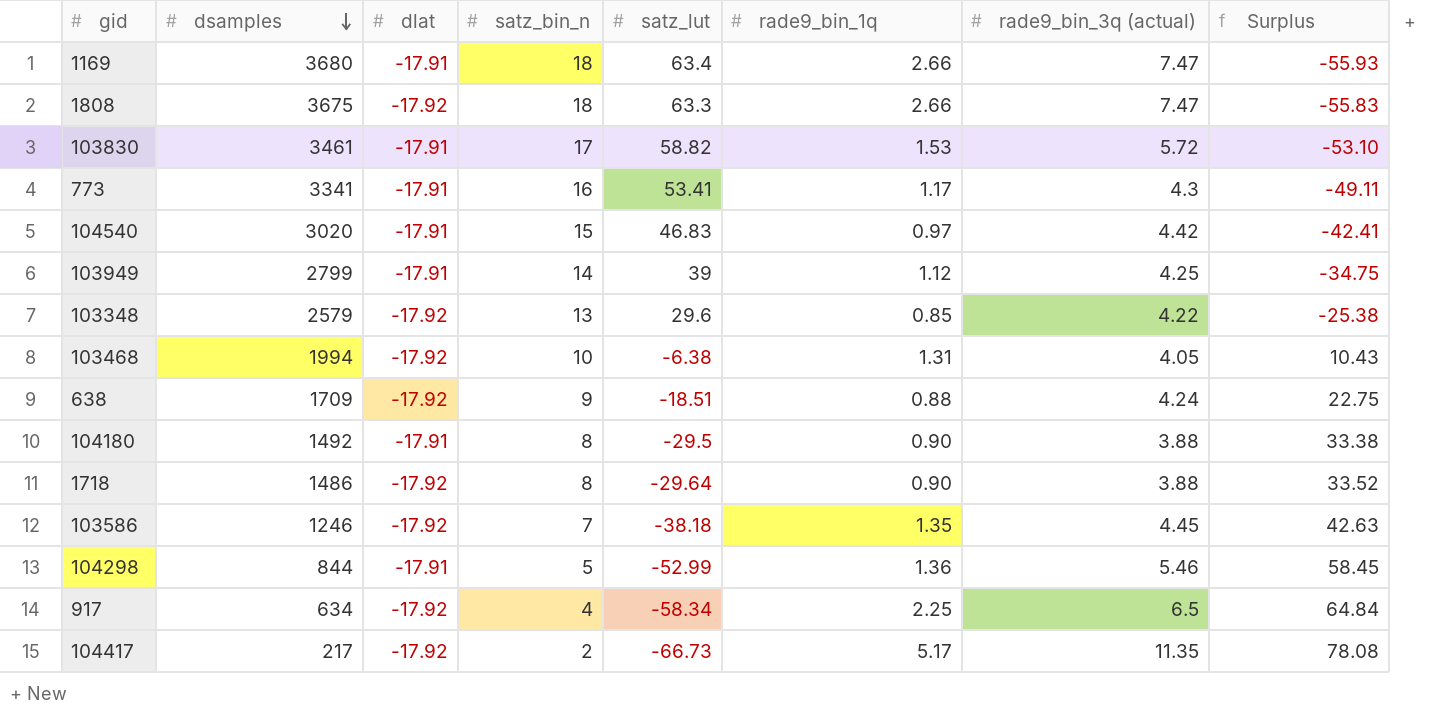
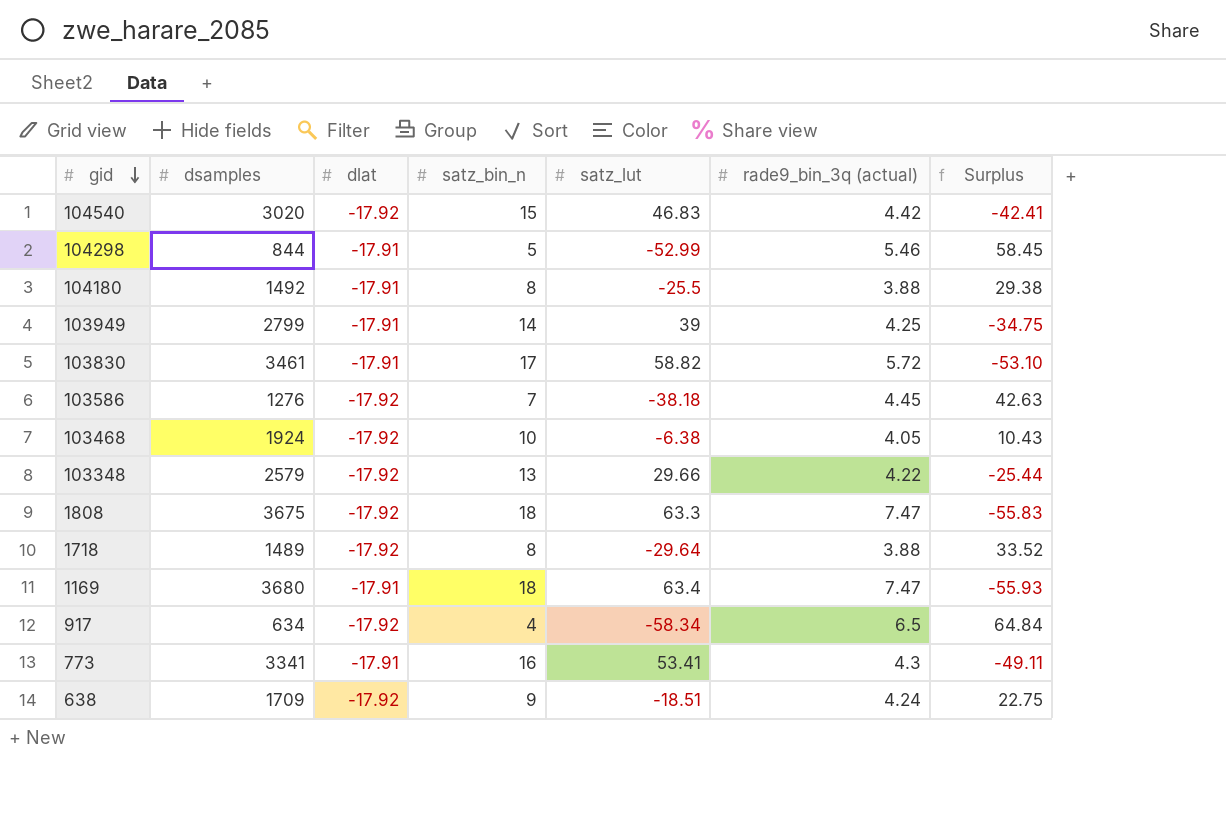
row order: dsamples descending -> gid descending
column rade9_bin_1q | position: 6 -> none
row 104417: 217 | -17.92 | 2 | -66.73 | 5.17 | 11.35 | 78.08 -> none
104540 | dlat: -17.91 -> -17.92
104180 | satz_lut: -29.5 -> -25.5
104180 | Surplus: 33.38 -> 29.38
103586 | dsamples: 1246 -> 1276
103468 | dsamples: 1994 -> 1924
103348 | satz_lut: 29.6 -> 29.66
103348 | Surplus: -25.38 -> -25.44
1718 | dsamples: 1486 -> 1489

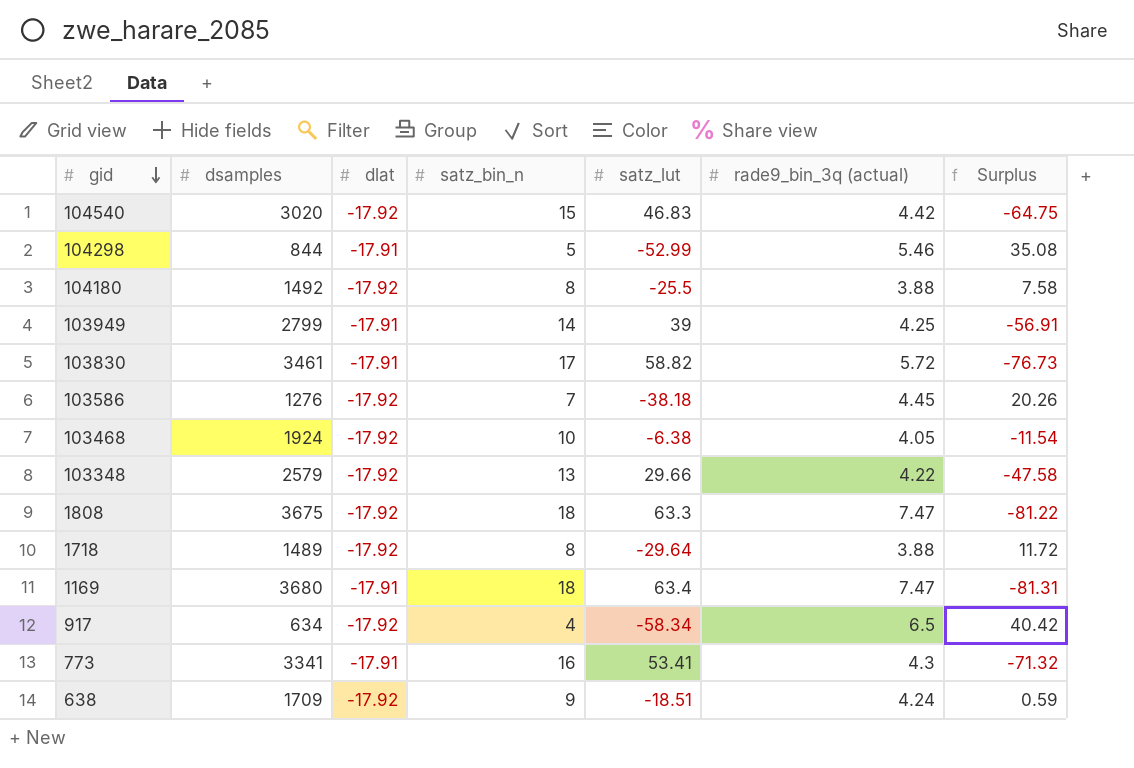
column Surplus | formula: [rade9_bin_3q (actual)] - [satz_lut] -> [dlat] - [satz_lut]
104180 | dlat: -17.91 -> -17.92

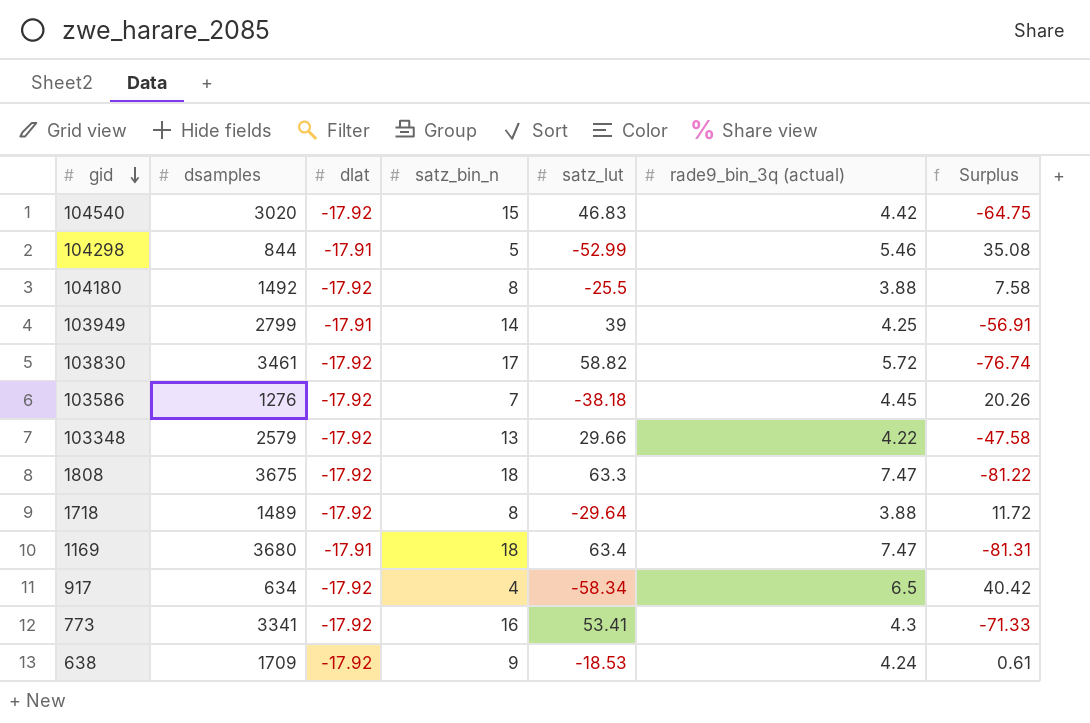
row 103468: 1924 | -17.92 | 10 | -6.38 | 4.05 | -11.54 -> none
103830 | dlat: -17.91 -> -17.92
103830 | Surplus: -76.73 -> -76.74
773 | dlat: -17.91 -> -17.92
773 | Surplus: -71.32 -> -71.33
638 | satz_lut: -18.51 -> -18.53
638 | Surplus: 0.59 -> 0.61

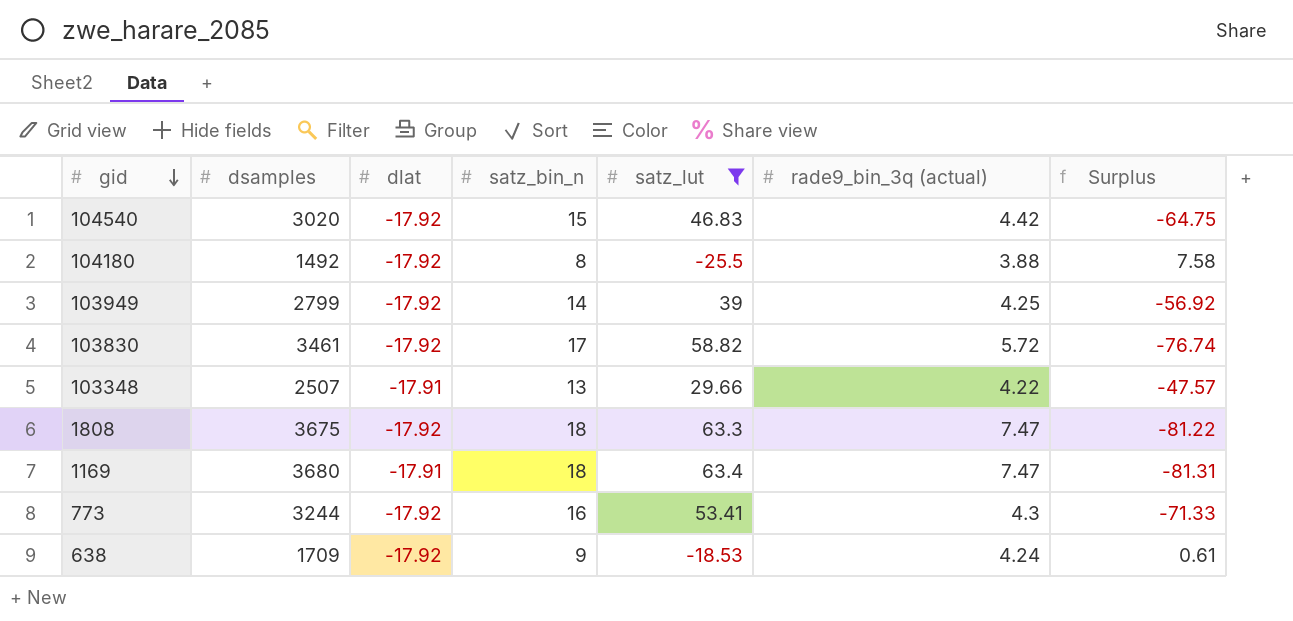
filter: none -> satz_lut >= -25.5
103949 | dlat: -17.91 -> -17.92
103949 | Surplus: -56.91 -> -56.92
103348 | dsamples: 2579 -> 2507
103348 | dlat: -17.92 -> -17.91
103348 | Surplus: -47.58 -> -47.57
773 | dsamples: 3341 -> 3244

